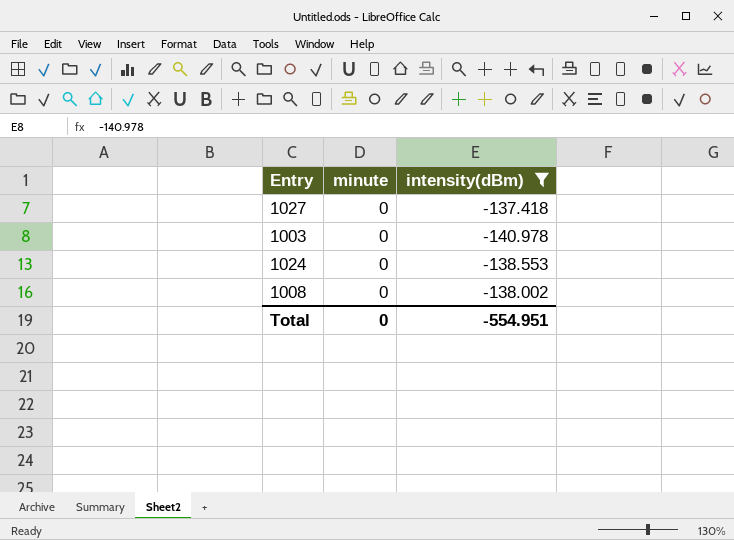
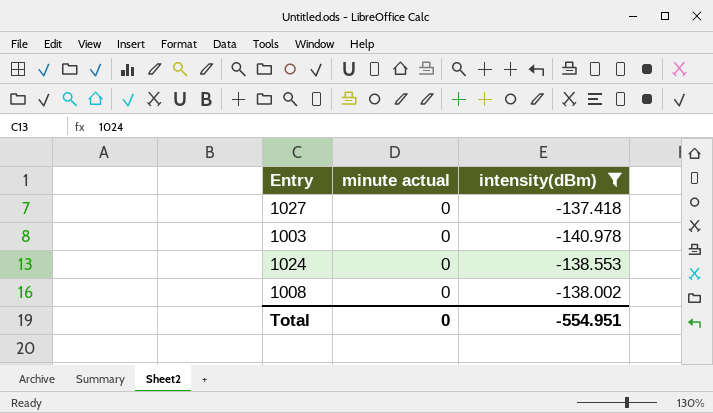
column name: minute -> minute actual

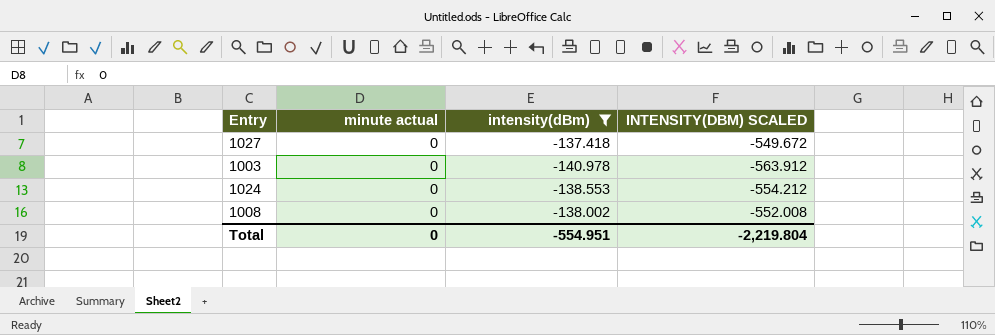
column INTENSITY(DBM) SCALED | formula: none -> [intensity(dBm)] * 4

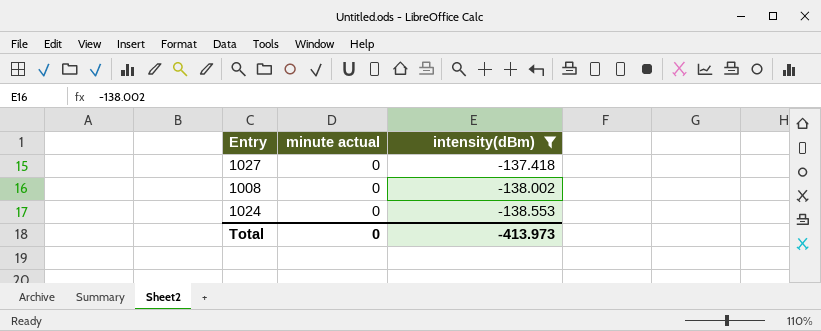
row order: none -> intensity(dBm) descending
column INTENSITY(DBM) SCALED | formula: [intensity(dBm)] * 4 -> none
row 1003: 0 | -140.978 | -563.912 -> none
Total | intensity(dBm): -554.951 -> -413.973

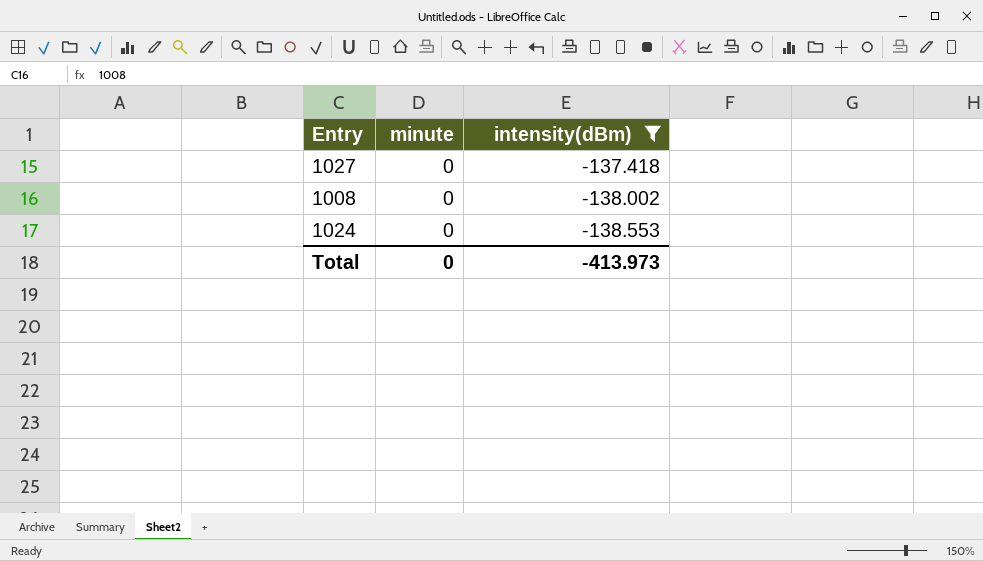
column name: minute actual -> minute

